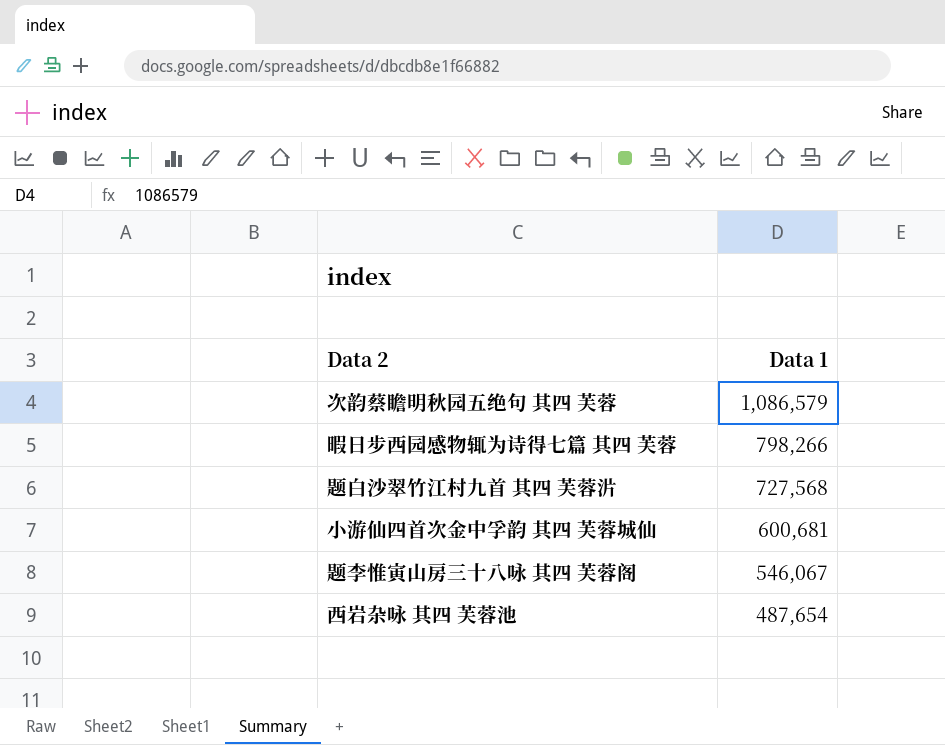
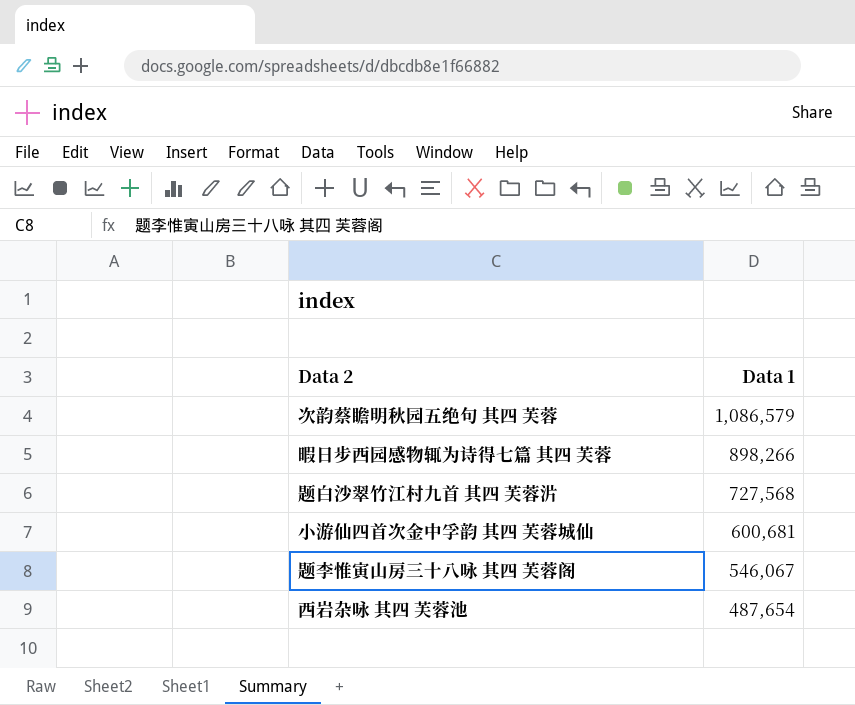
暇日步西园感物辄为诗得七篇 其四 芙蓉 | Data 1: 798,266 -> 898,266

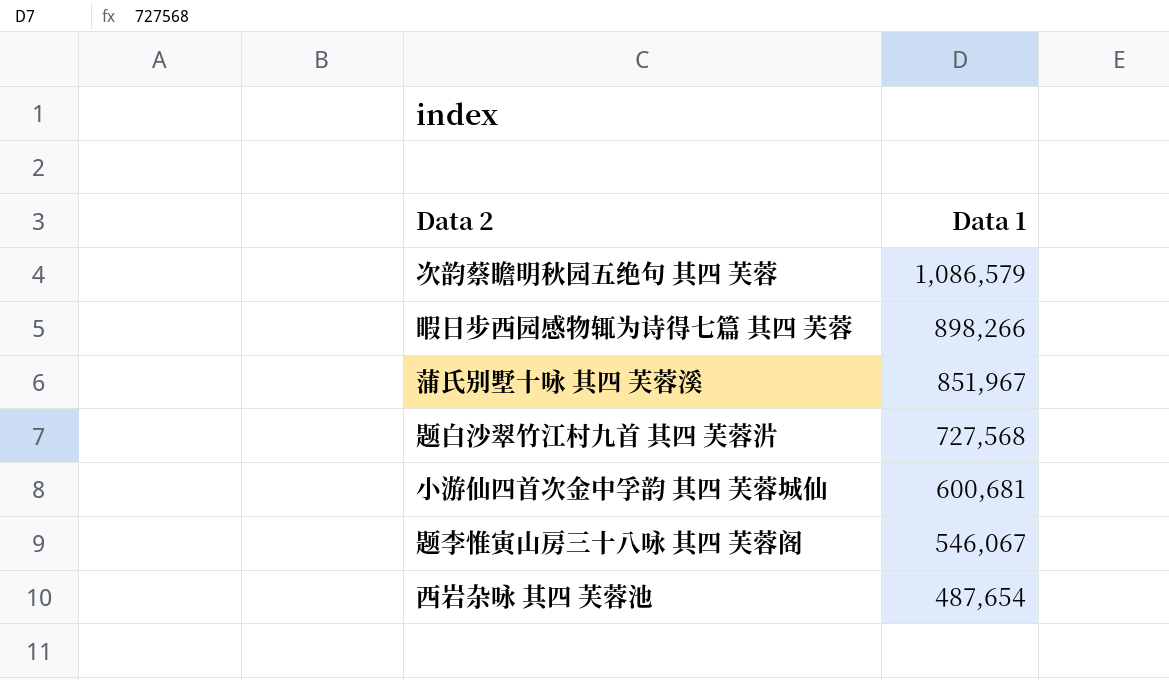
row 蒲氏别墅十咏 其四 芙蓉溪: none -> 851,967

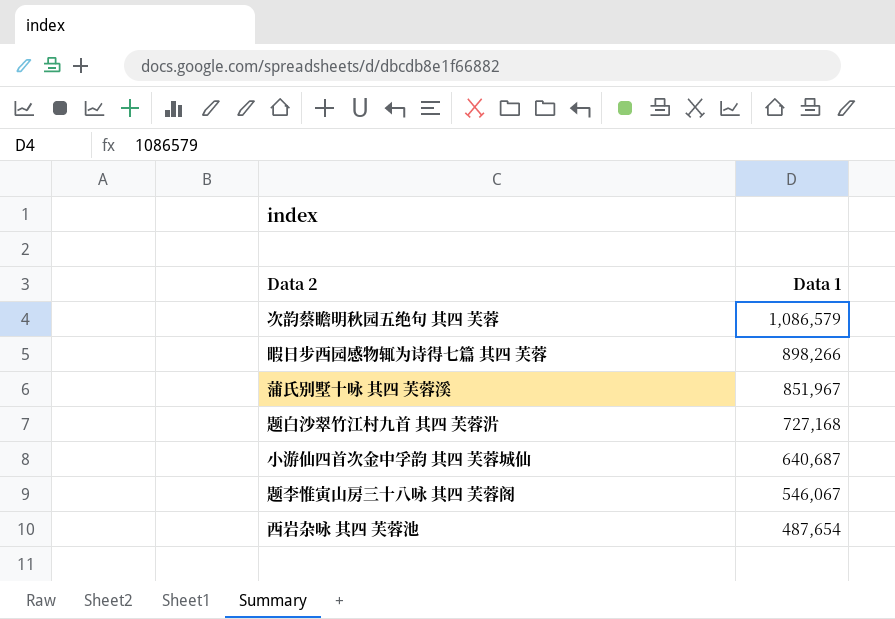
题白沙翠竹江村九首 其四 芙蓉沜 | Data 1: 727,568 -> 727,168
小游仙四首次金中孚韵 其四 芙蓉城仙 | Data 1: 600,681 -> 640,687

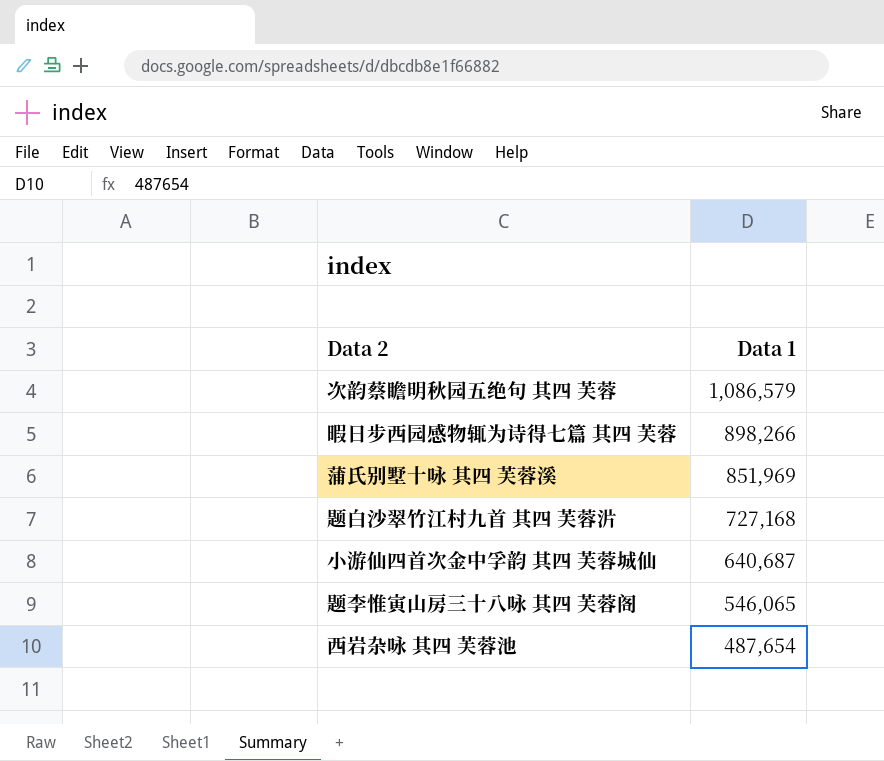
蒲氏别墅十咏 其四 芙蓉溪 | Data 1: 851,967 -> 851,969
题李惟寅山房三十八咏 其四 芙蓉阁 | Data 1: 546,067 -> 546,065

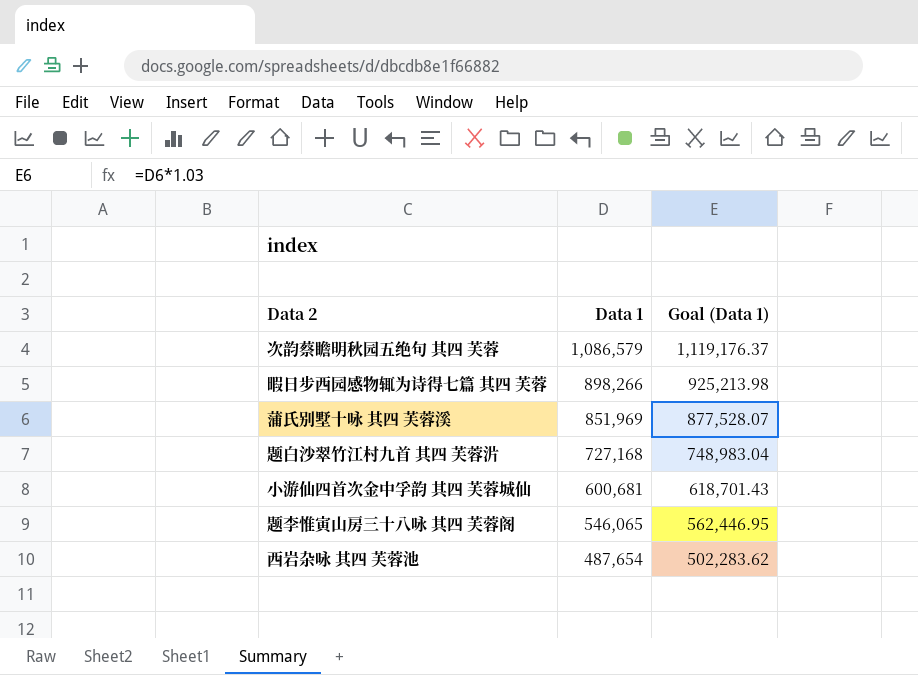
column Goal (Data 1) | formula: none -> [Data 1] * 1.03
小游仙四首次金中孚韵 其四 芙蓉城仙 | Data 1: 640,687 -> 600,681

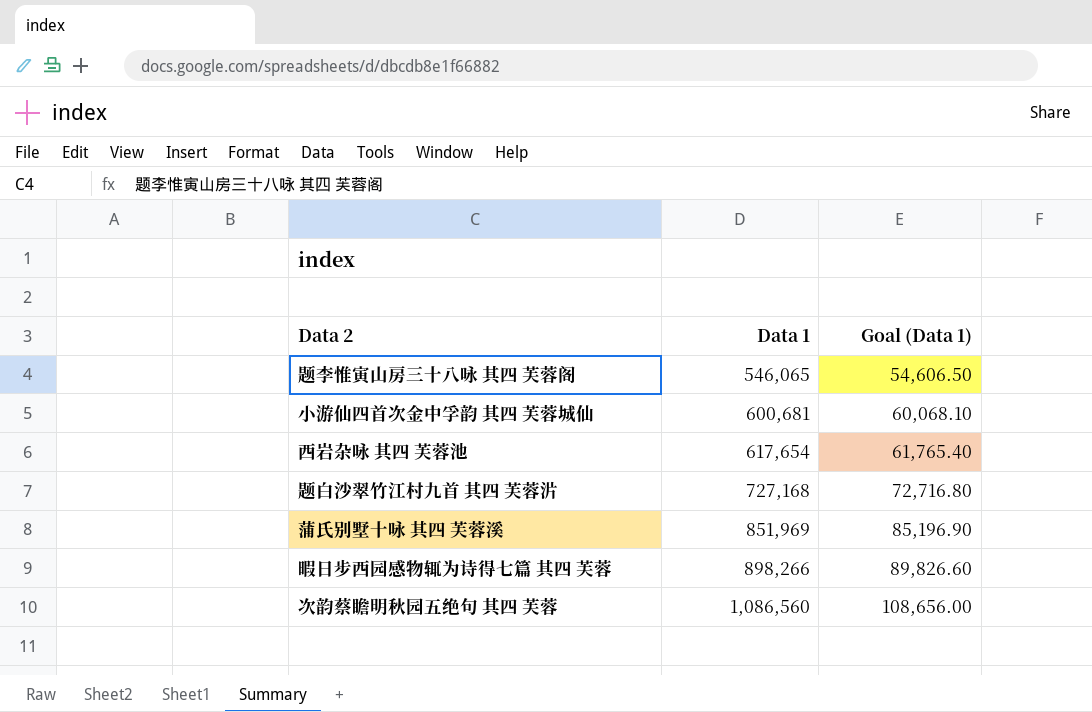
row order: Data 1 descending -> Data 1 ascending
column Goal (Data 1) | formula: [Data 1] * 1.03 -> [Data 1] * 0.1
西岩杂咏 其四 芙蓉池 | Data 1: 487,654 -> 617,654
次韵蔡瞻明秋园五绝句 其四 芙蓉 | Data 1: 1,086,579 -> 1,086,560

